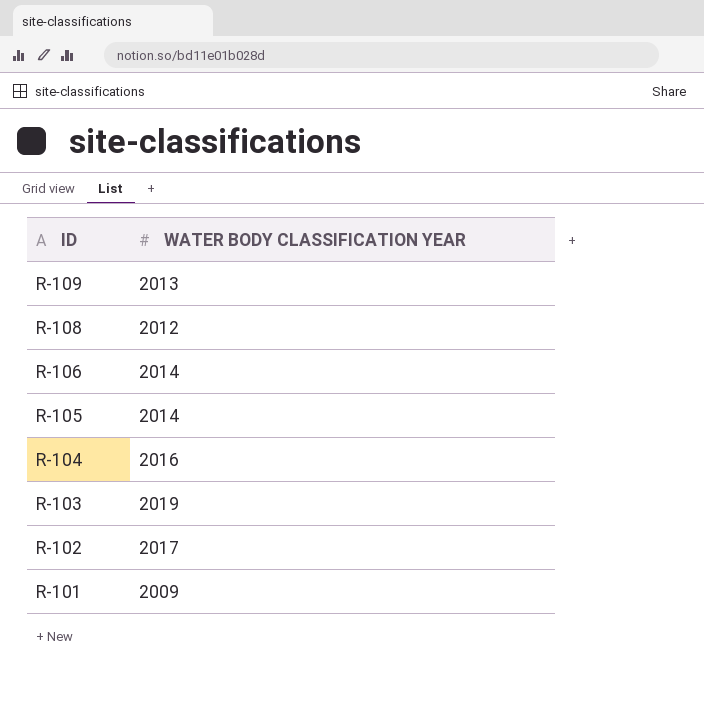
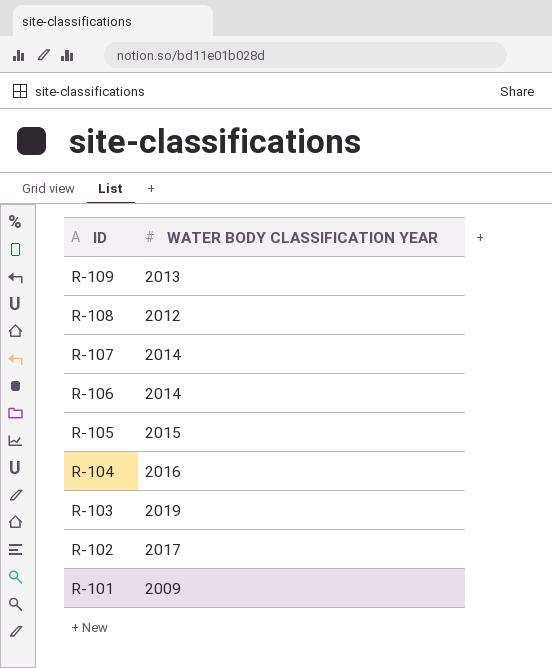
row R-107: none -> 2014
R-105 | WATER BODY CLASSIFICATION YEAR: 2014 -> 2015

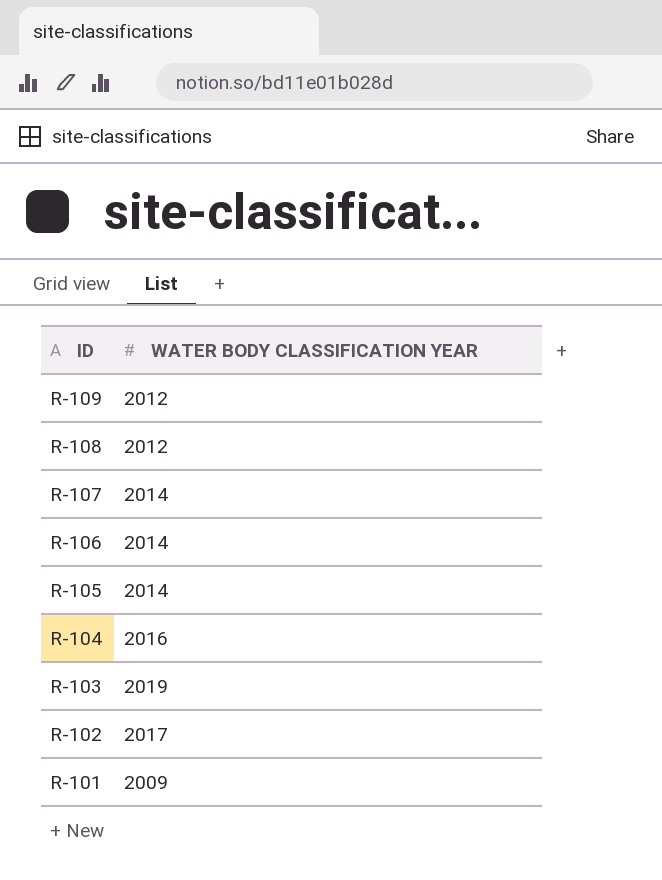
R-109 | WATER BODY CLASSIFICATION YEAR: 2013 -> 2012
R-105 | WATER BODY CLASSIFICATION YEAR: 2015 -> 2014

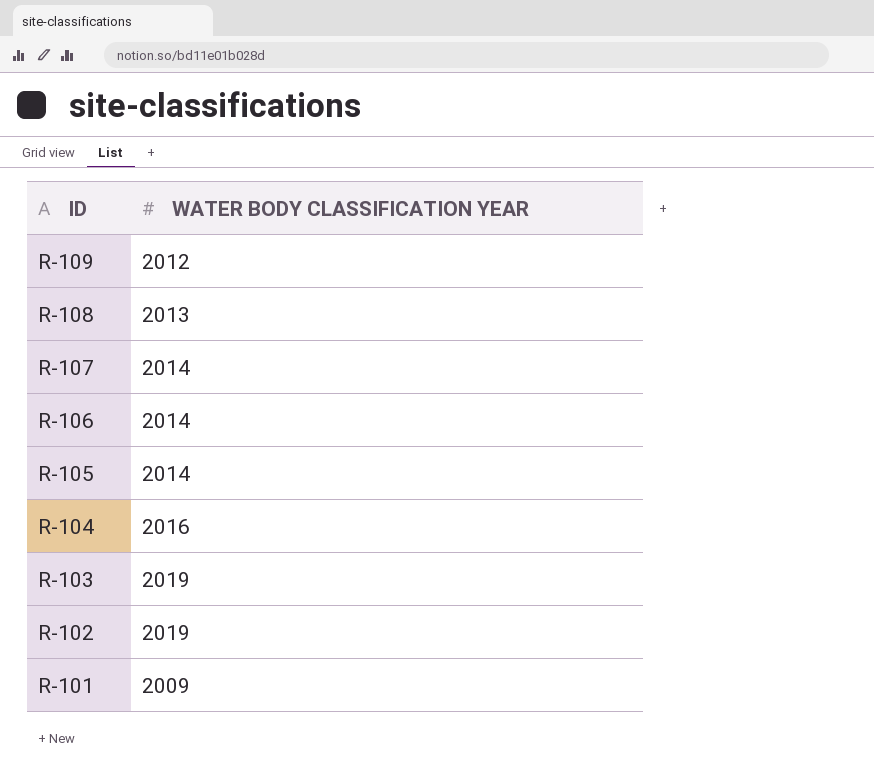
R-108 | WATER BODY CLASSIFICATION YEAR: 2012 -> 2013
R-102 | WATER BODY CLASSIFICATION YEAR: 2017 -> 2019

